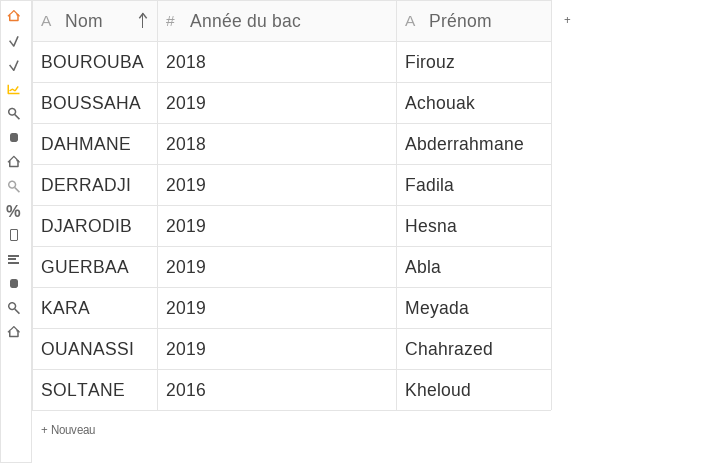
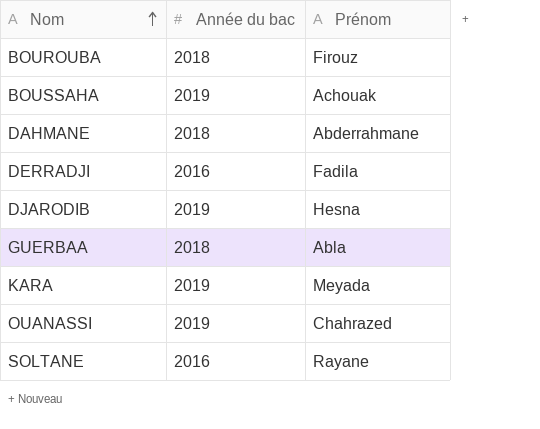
DERRADJI | Année du bac: 2019 -> 2016
GUERBAA | Année du bac: 2019 -> 2018
SOLTANE | Prénom: Kheloud -> Rayane

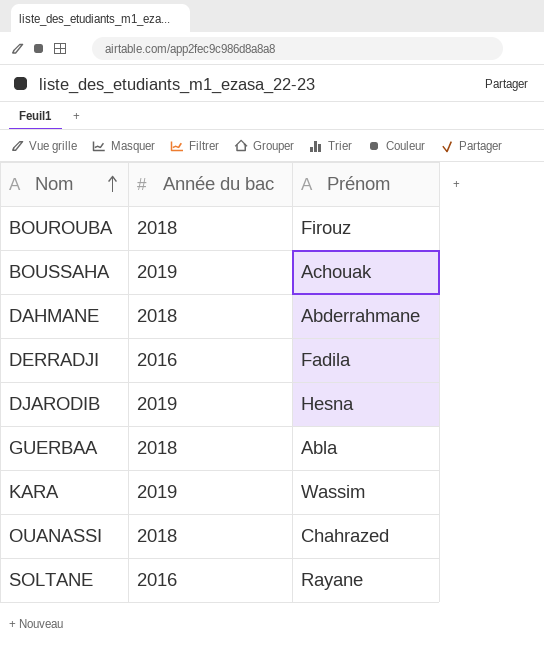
KARA | Prénom: Meyada -> Wassim
OUANASSI | Année du bac: 2019 -> 2018

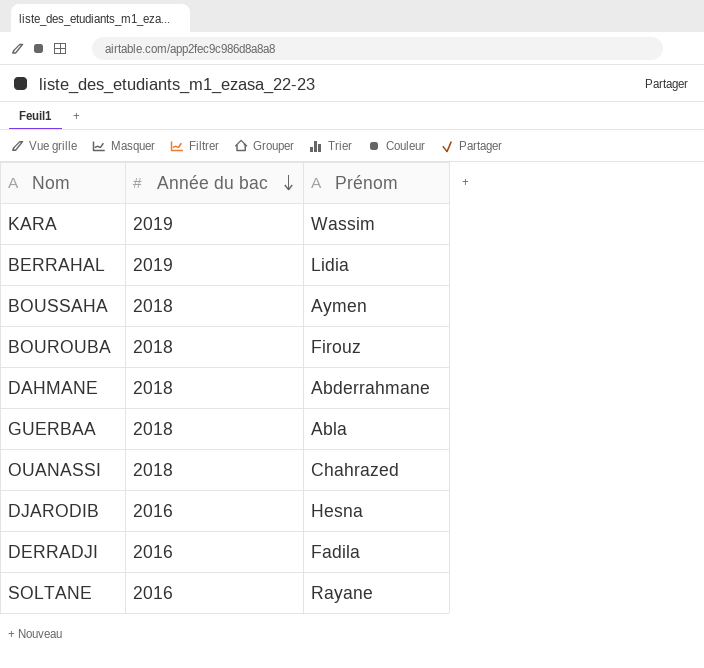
row order: Nom ascending -> Année du bac descending
row BERRAHAL: none -> 2019 | Lidia
BOUSSAHA | Année du bac: 2019 -> 2018
BOUSSAHA | Prénom: Achouak -> Aymen
DJARODIB | Année du bac: 2019 -> 2016

